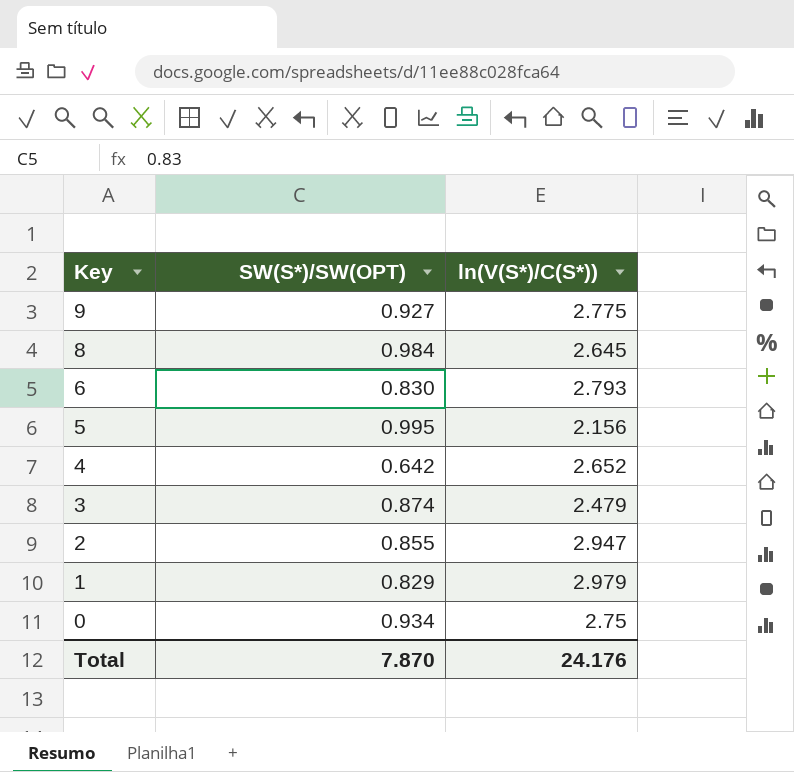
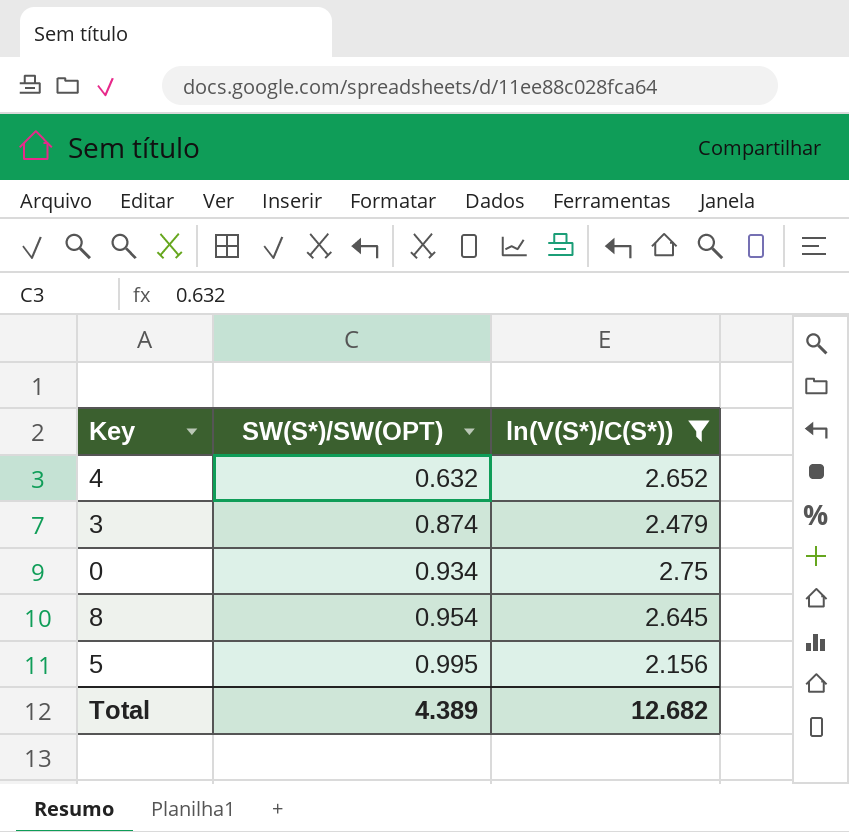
filter: none -> ln(V(S*)/C(S*)) <= 2.75
row order: Key descending -> SW(S*)/SW(OPT) ascending
4 | SW(S*)/SW(OPT): 0.642 -> 0.632
8 | SW(S*)/SW(OPT): 0.984 -> 0.954
Total | SW(S*)/SW(OPT): 7.870 -> 4.389
Total | ln(V(S*)/C(S*)): 24.176 -> 12.682

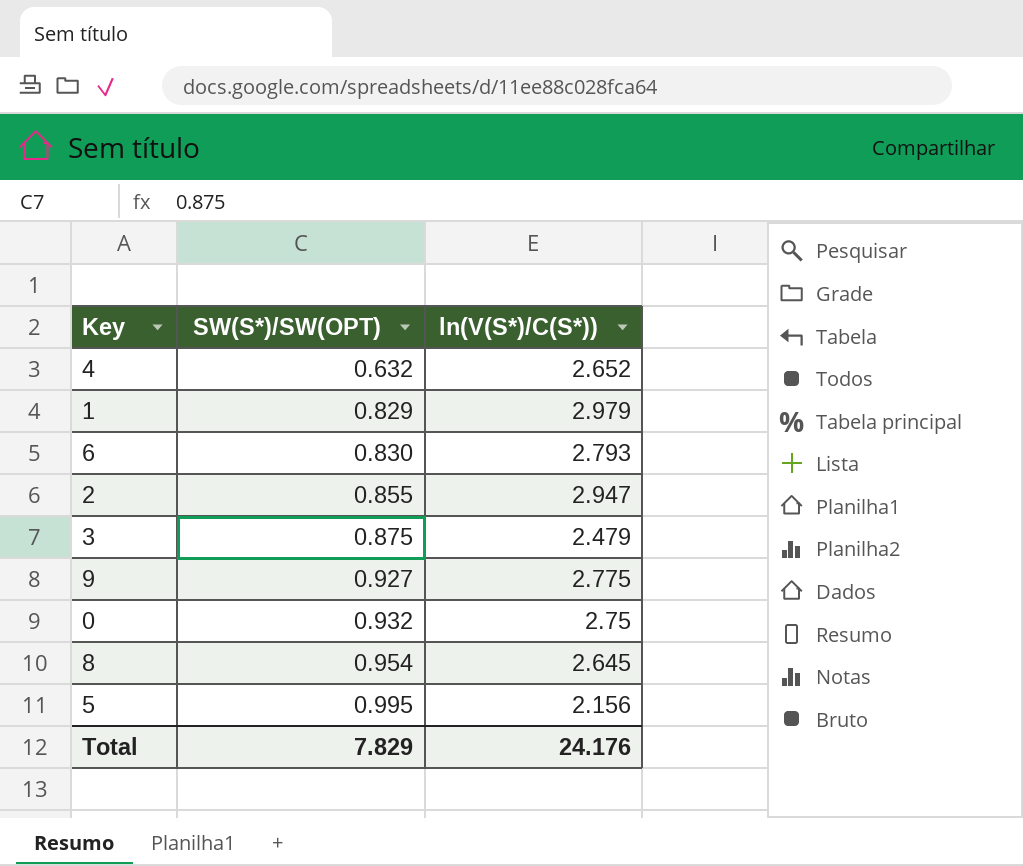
filter: ln(V(S*)/C(S*)) <= 2.75 -> none
3 | SW(S*)/SW(OPT): 0.874 -> 0.875
0 | SW(S*)/SW(OPT): 0.934 -> 0.932
Total | SW(S*)/SW(OPT): 4.389 -> 7.829
Total | ln(V(S*)/C(S*)): 12.682 -> 24.176

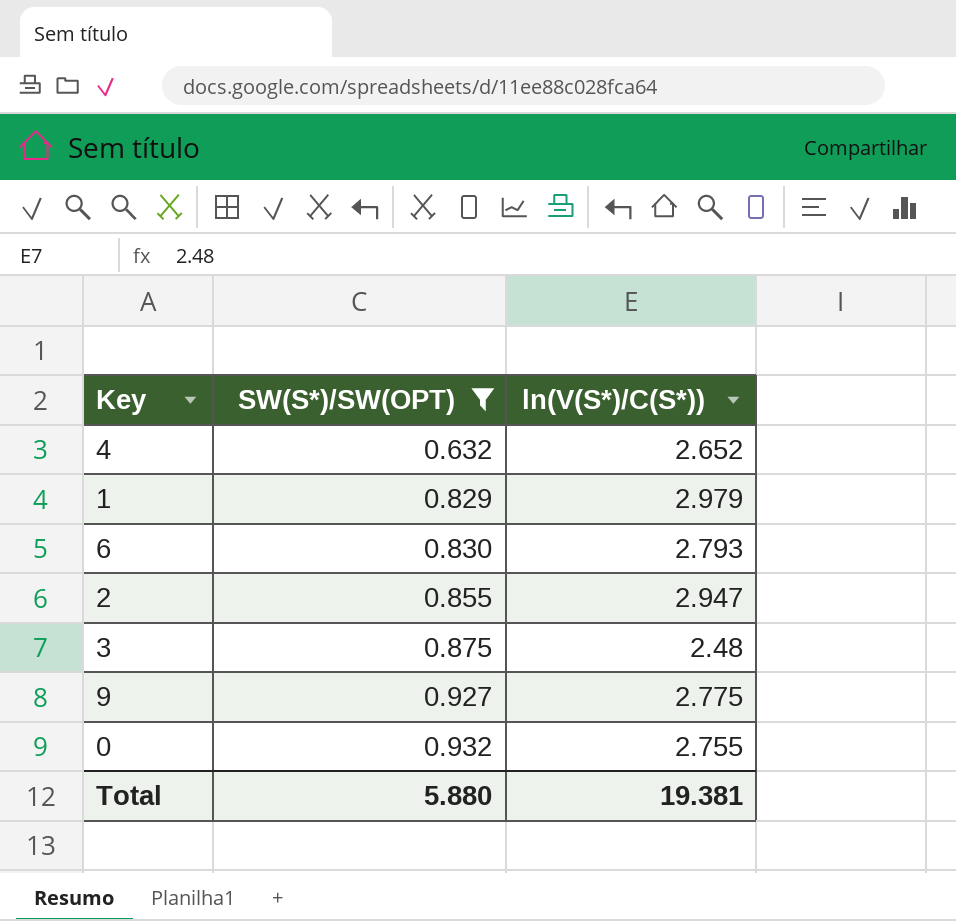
filter: none -> SW(S*)/SW(OPT) <= 0.932
3 | ln(V(S*)/C(S*)): 2.479 -> 2.48
0 | ln(V(S*)/C(S*)): 2.75 -> 2.755
Total | SW(S*)/SW(OPT): 7.829 -> 5.880
Total | ln(V(S*)/C(S*)): 24.176 -> 19.381

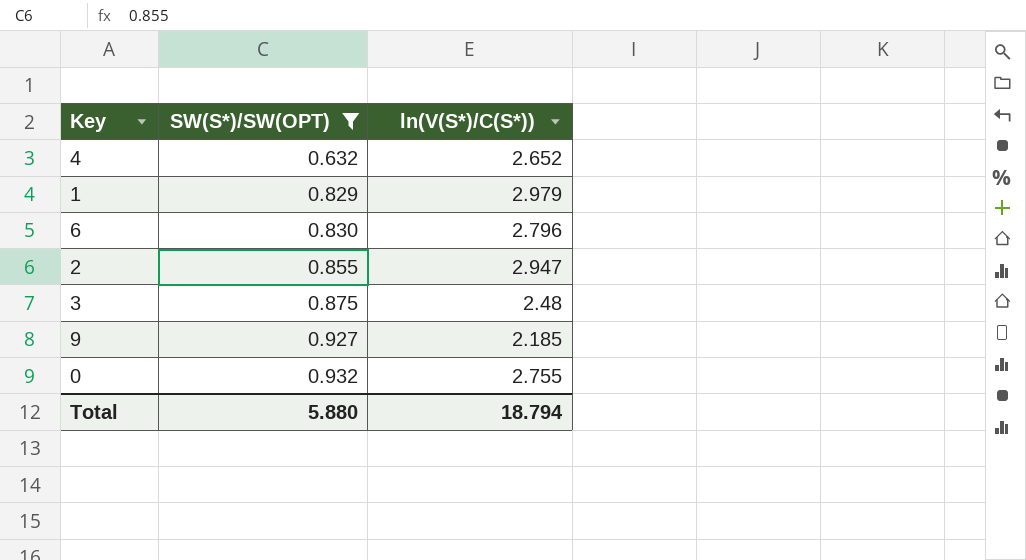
6 | ln(V(S*)/C(S*)): 2.793 -> 2.796
9 | ln(V(S*)/C(S*)): 2.775 -> 2.185
Total | ln(V(S*)/C(S*)): 19.381 -> 18.794

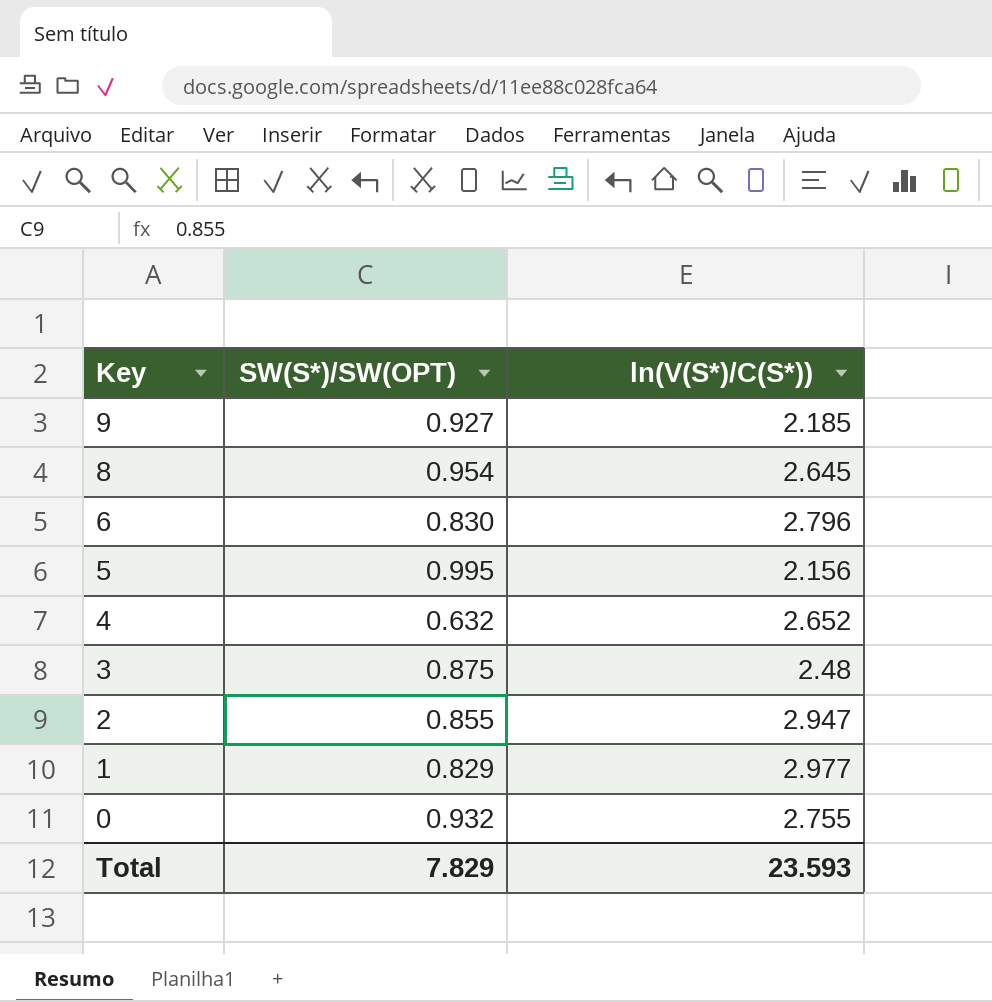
filter: SW(S*)/SW(OPT) <= 0.932 -> none
row order: SW(S*)/SW(OPT) ascending -> Key descending
1 | ln(V(S*)/C(S*)): 2.979 -> 2.977
Total | SW(S*)/SW(OPT): 5.880 -> 7.829
Total | ln(V(S*)/C(S*)): 18.794 -> 23.593

